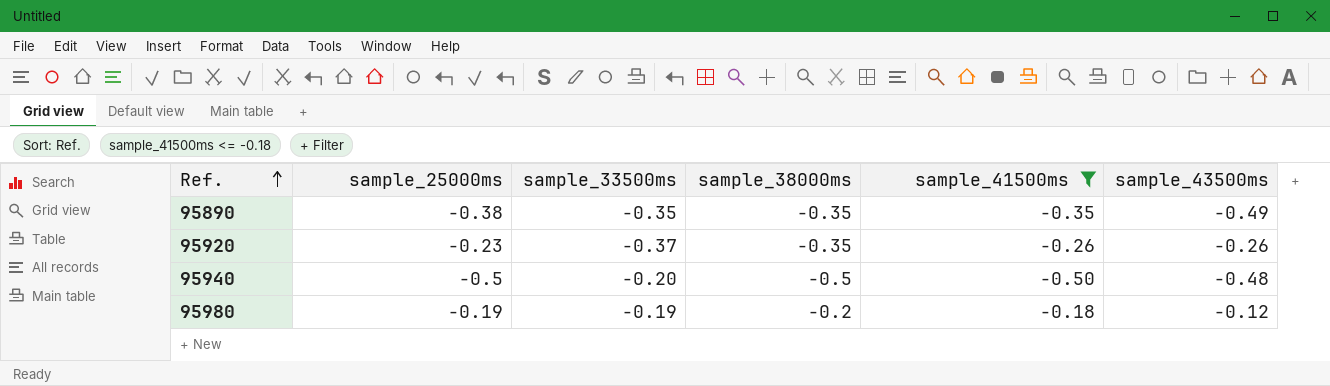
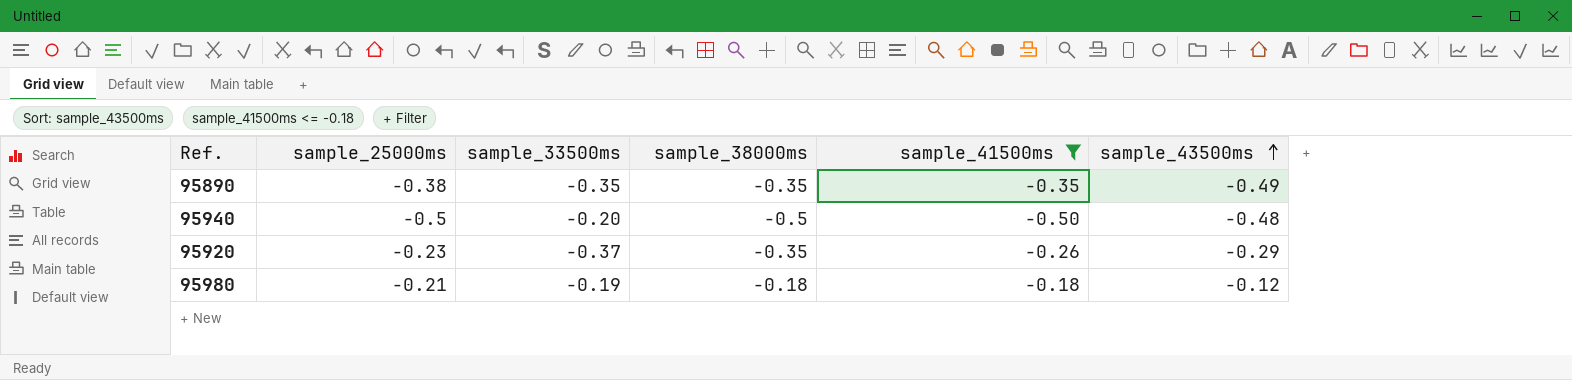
row order: Ref. ascending -> sample_43500ms ascending
95920 | sample_43500ms: -0.26 -> -0.29
95980 | sample_25000ms: -0.19 -> -0.21
95980 | sample_38000ms: -0.2 -> -0.18

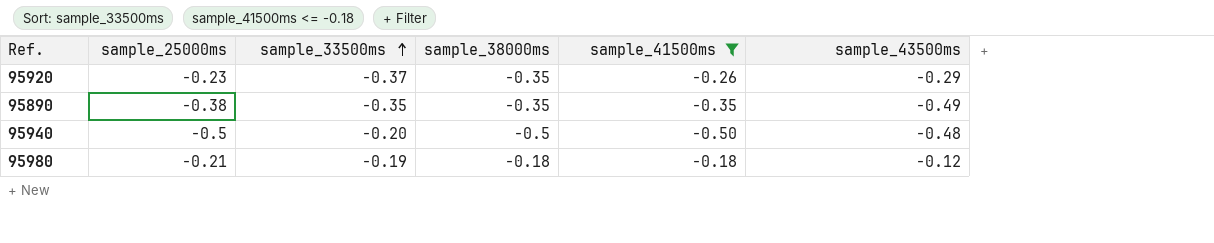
row order: sample_43500ms ascending -> sample_33500ms ascending

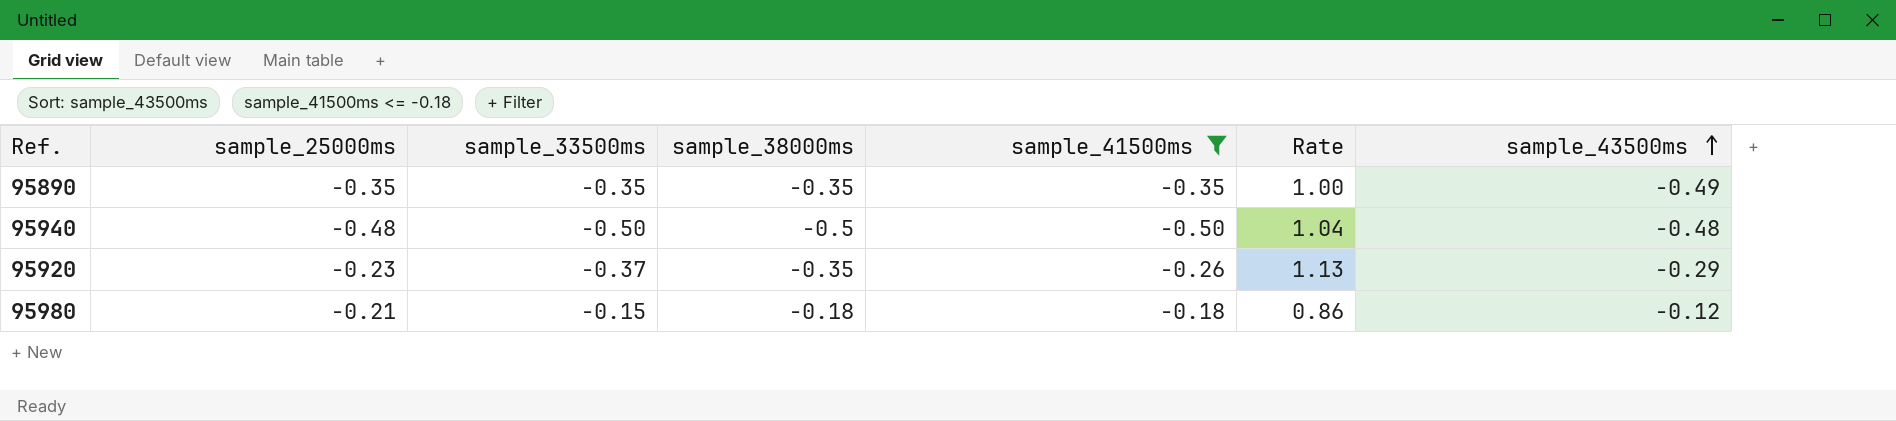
row order: sample_33500ms ascending -> sample_43500ms ascending
column Rate | formula: none -> [sample_41500ms] / [sample_25000ms]
95890 | sample_25000ms: -0.38 -> -0.35
95940 | sample_25000ms: -0.5 -> -0.48
95940 | sample_33500ms: -0.20 -> -0.50
95980 | sample_33500ms: -0.19 -> -0.15

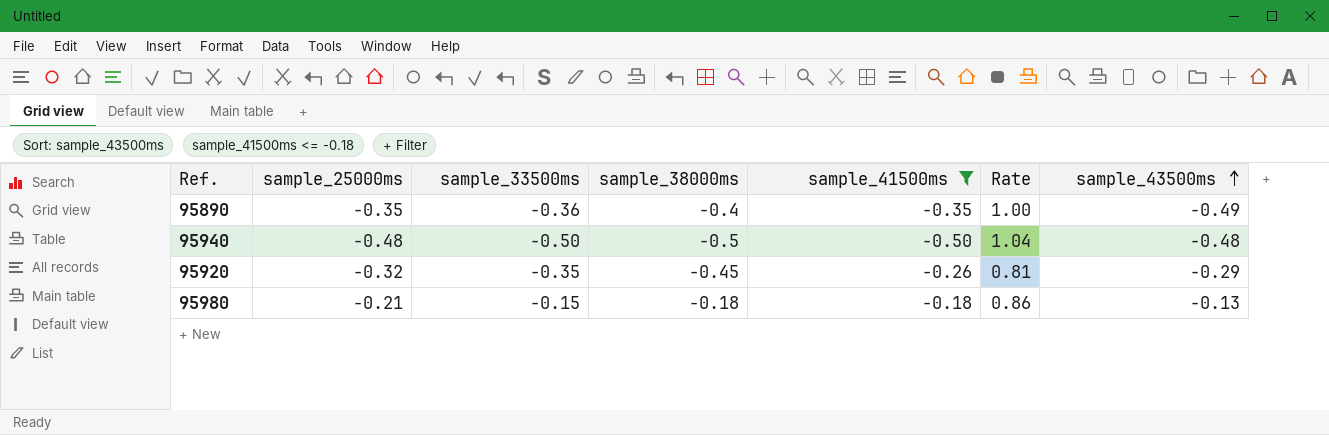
95890 | sample_33500ms: -0.35 -> -0.36
95890 | sample_38000ms: -0.35 -> -0.4
95920 | sample_25000ms: -0.23 -> -0.32
95920 | sample_33500ms: -0.37 -> -0.35
95920 | sample_38000ms: -0.35 -> -0.45
95920 | Rate: 1.13 -> 0.81
95980 | sample_43500ms: -0.12 -> -0.13

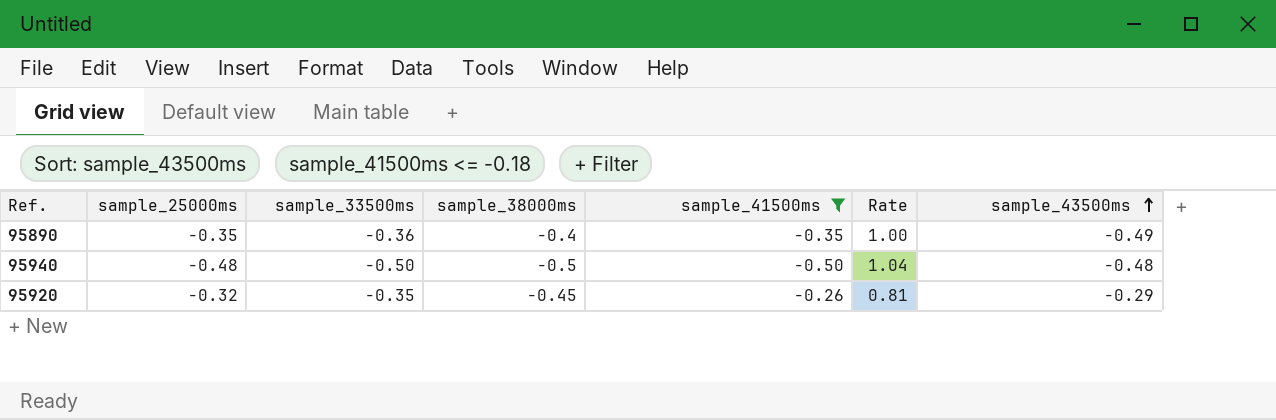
row 95980: -0.21 | -0.15 | -0.18 | -0.18 | 0.86 | -0.13 -> none

